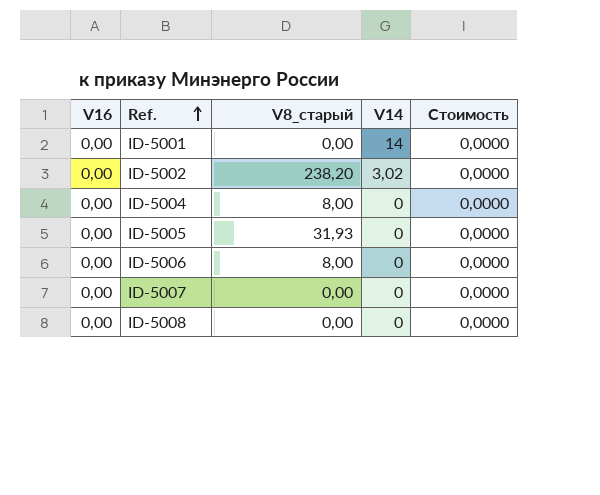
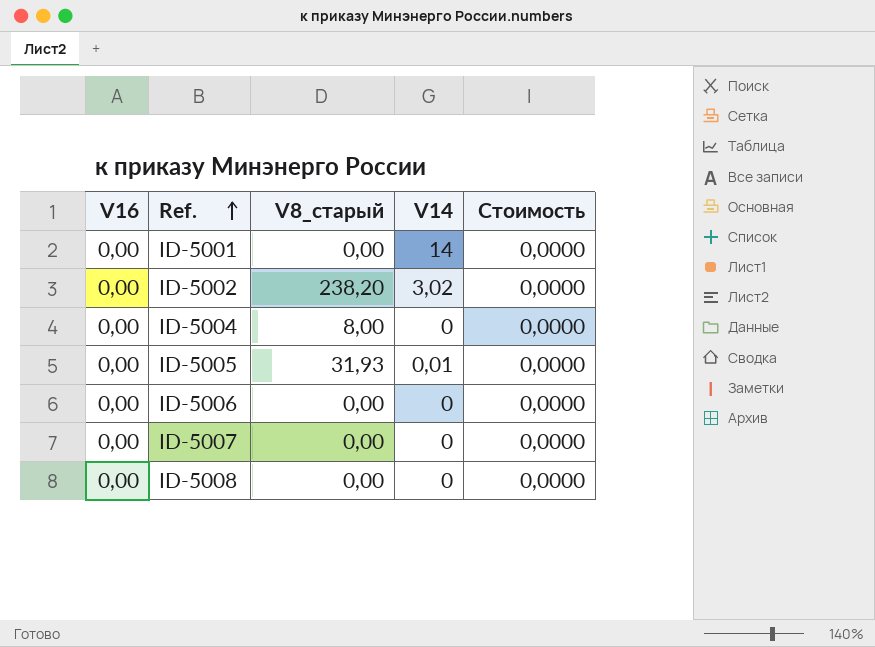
ID-5005 | V14: 0 -> 0,01
ID-5006 | V8_старый: 8,00 -> 0,00

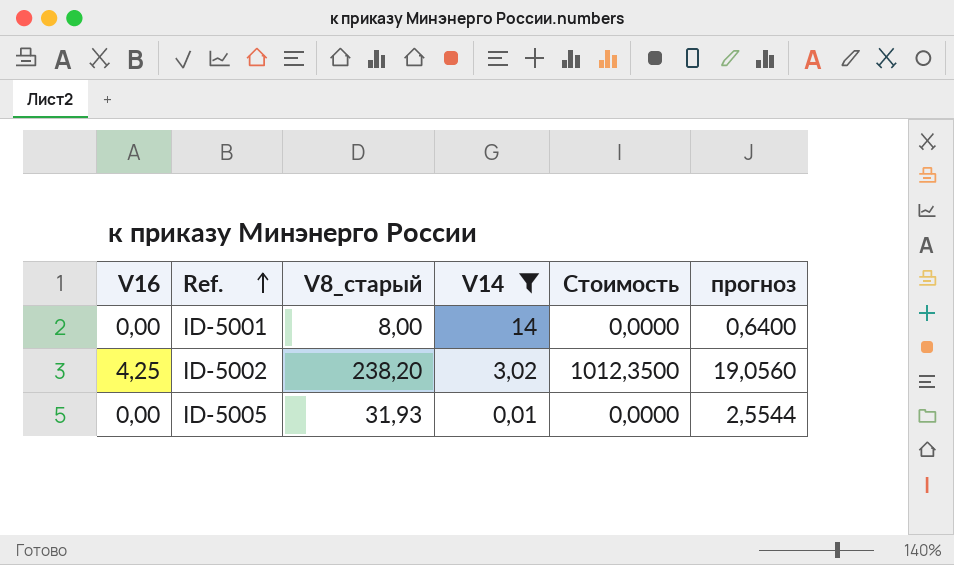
filter: none -> V14 != 0
column прогноз | formula: none -> [V8_старый] * 0,08
ID-5001 | V8_старый: 0,00 -> 8,00
ID-5002 | V16: 0,00 -> 4,25
ID-5002 | Стоимость: 0,0000 -> 1012,3500

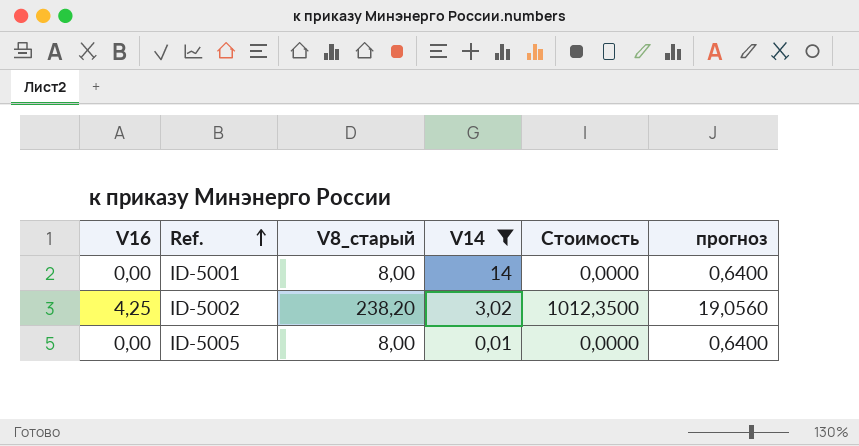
ID-5005 | V8_старый: 31,93 -> 8,00
ID-5005 | прогноз: 2,5544 -> 0,6400

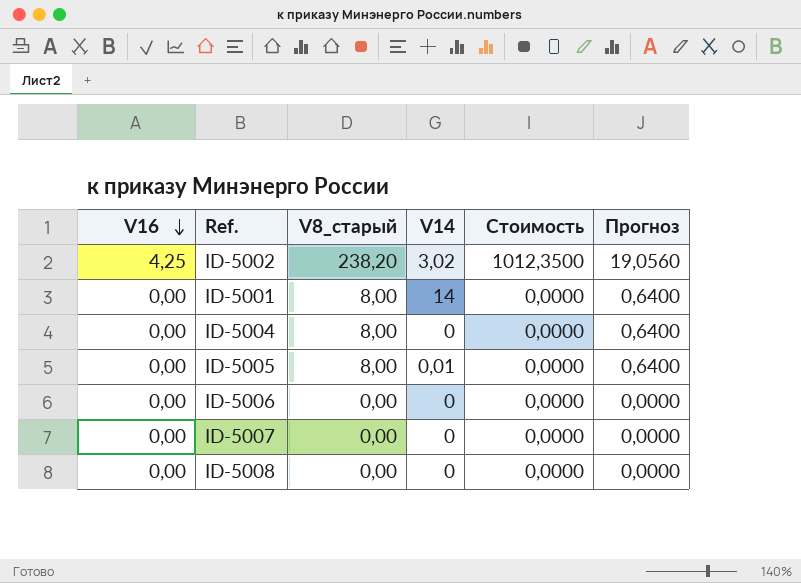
filter: V14 != 0 -> none
row order: Ref. ascending -> V16 descending
column name: прогноз -> Прогноз

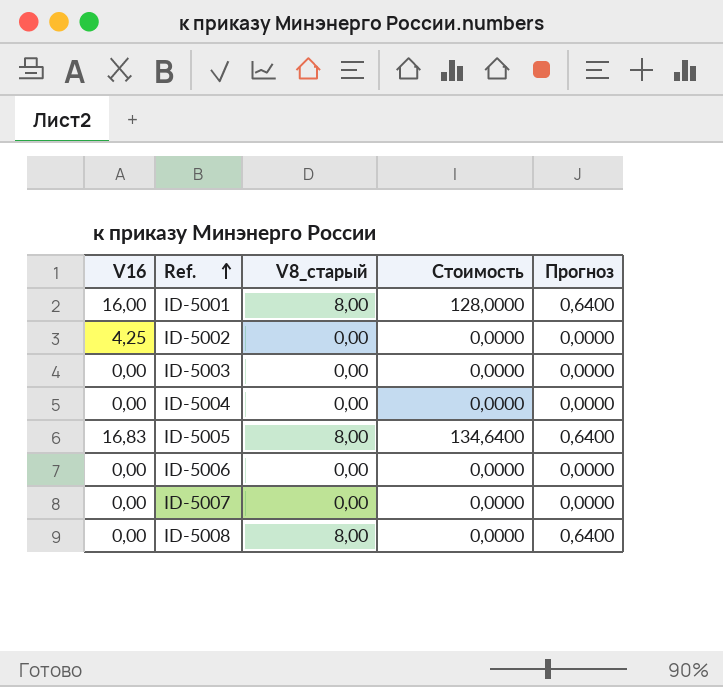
row order: V16 descending -> Ref. ascending
column V14 | position: 4 -> none
ID-5001 | V16: 0,00 -> 16,00
ID-5001 | Стоимость: 0,0000 -> 128,0000
ID-5002 | V8_старый: 238,20 -> 0,00
ID-5002 | Стоимость: 1012,3500 -> 0,0000
ID-5002 | Прогноз: 19,0560 -> 0,0000
row ID-5003: none -> 0,00 | 0,00 | 0,0000 | 0,0000
ID-5004 | V8_старый: 8,00 -> 0,00
ID-5004 | Прогноз: 0,6400 -> 0,0000
ID-5005 | V16: 0,00 -> 16,83
ID-5005 | Стоимость: 0,0000 -> 134,6400
ID-5008 | V8_старый: 0,00 -> 8,00
ID-5008 | Прогноз: 0,0000 -> 0,6400

